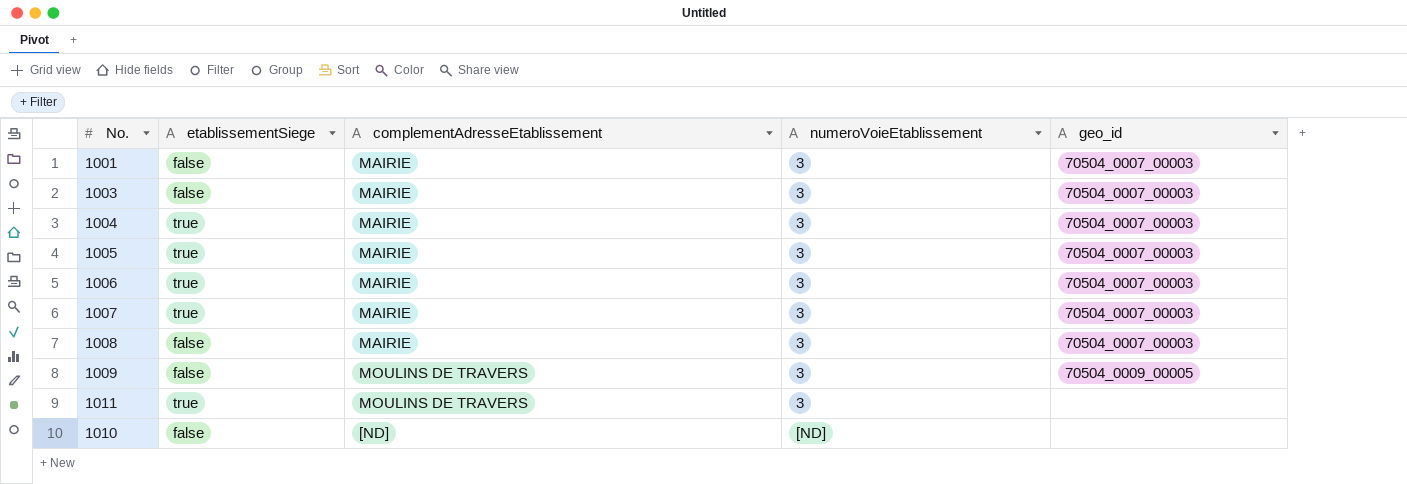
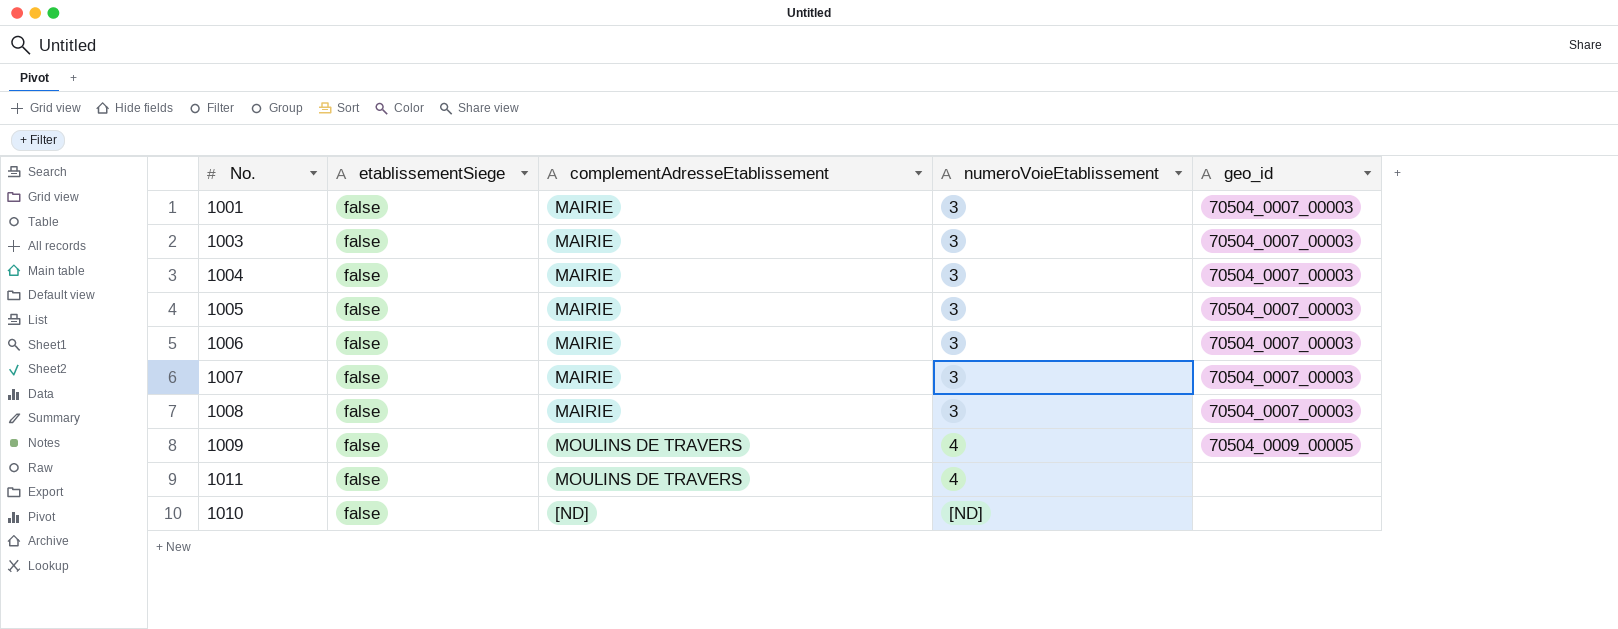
1004 | etablissementSiege: true -> false
1005 | etablissementSiege: true -> false
1006 | etablissementSiege: true -> false
1007 | etablissementSiege: true -> false
1009 | numeroVoieEtablissement: 3 -> 4
1011 | etablissementSiege: true -> false
1011 | numeroVoieEtablissement: 3 -> 4

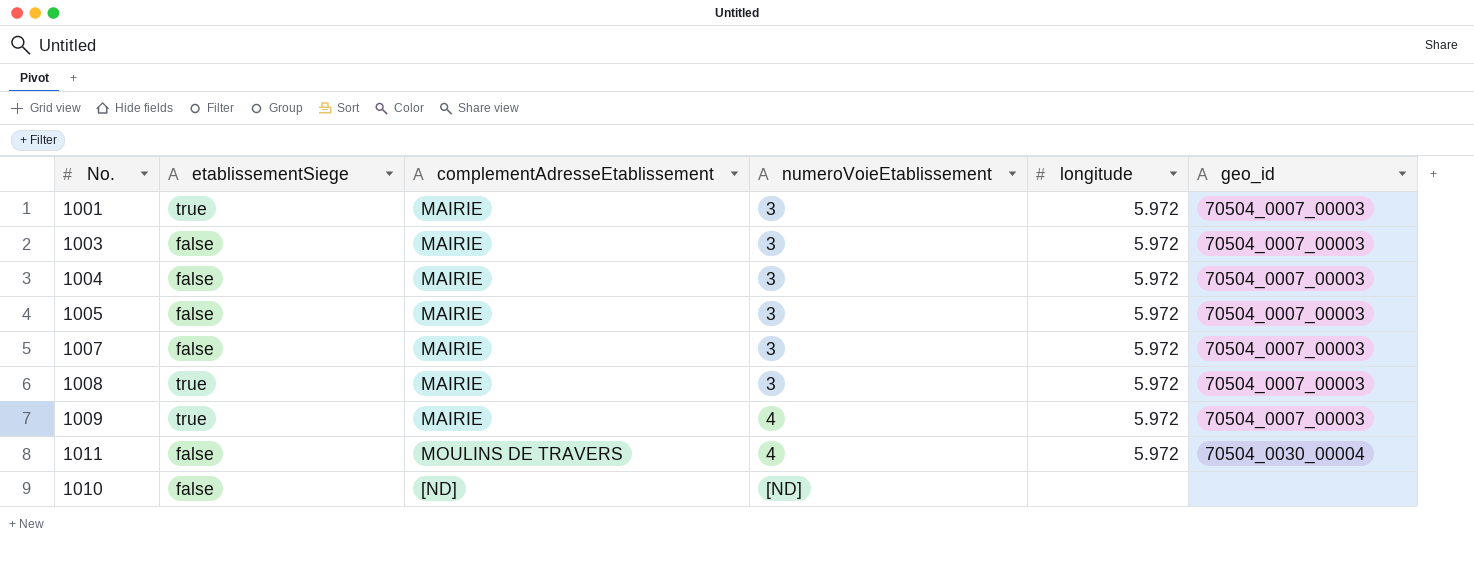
column longitude | position: none -> 5
row 1006: false | MAIRIE | 3 | 70504_0007_00003 -> none
1001 | etablissementSiege: false -> true
1008 | etablissementSiege: false -> true
1009 | etablissementSiege: false -> true
1009 | complementAdresseEtablissement: MOULINS DE TRAVERS -> MAIRIE
1009 | geo_id: 70504_0009_00005 -> 70504_0007_00003
1011 | geo_id: none -> 70504_0030_00004

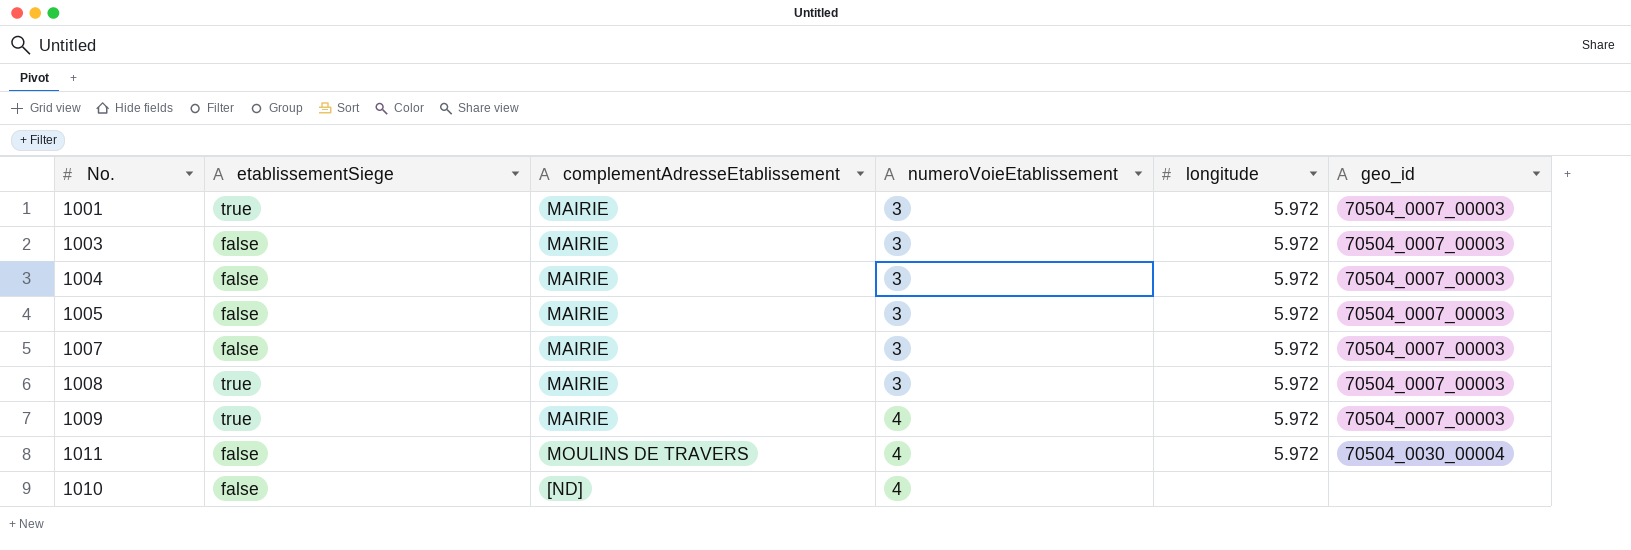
1010 | numeroVoieEtablissement: [ND] -> 4

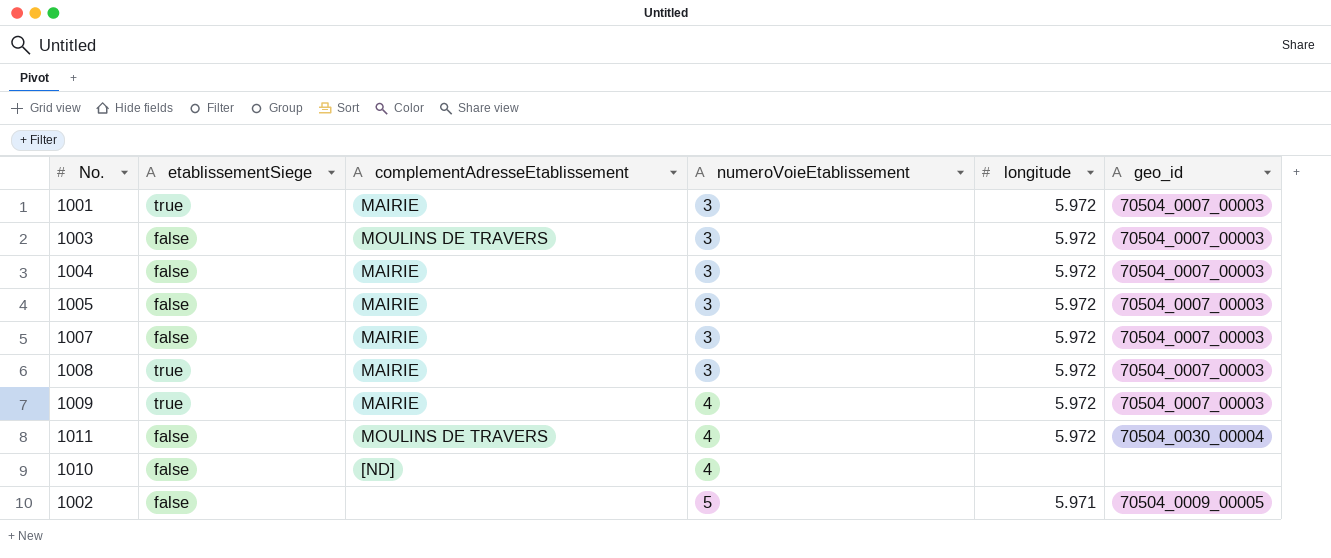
1003 | complementAdresseEtablissement: MAIRIE -> MOULINS DE TRAVERS
row 1002: none -> false | none | 5 | 5.971 | 70504_0009_00005

